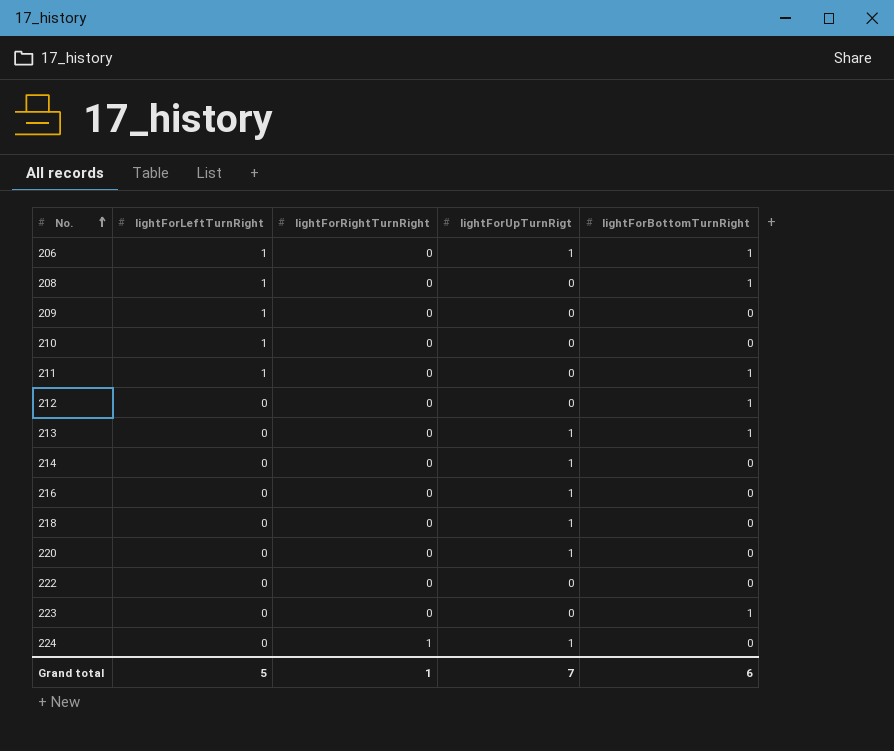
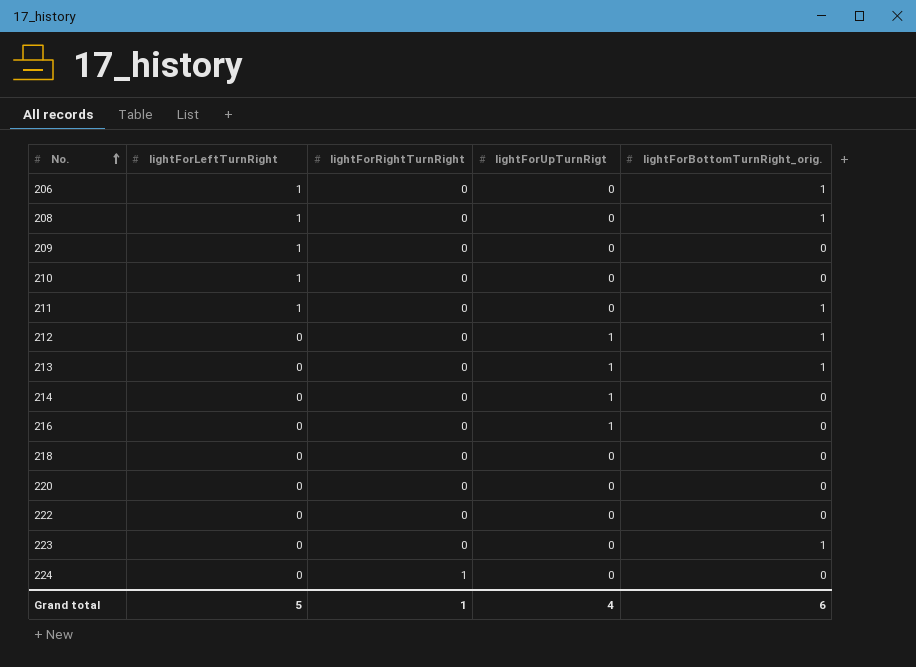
column name: lightForBottomTurnRight -> lightForBottomTurnRight_orig.
206 | lightForUpTurnRigt: 1 -> 0
212 | lightForUpTurnRigt: 0 -> 1
218 | lightForUpTurnRigt: 1 -> 0
220 | lightForUpTurnRigt: 1 -> 0
224 | lightForUpTurnRigt: 1 -> 0
Grand total | lightForUpTurnRigt: 7 -> 4

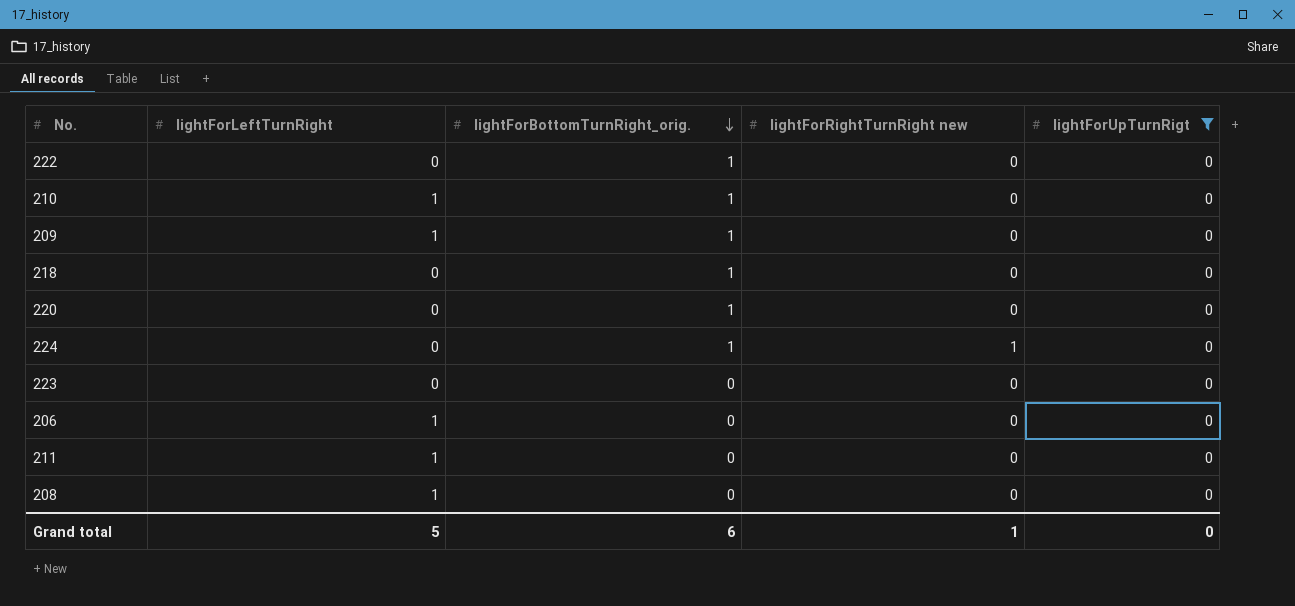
filter: none -> lightForUpTurnRigt = 0
row order: No. ascending -> lightForBottomTurnRight_orig. descending
column lightForBottomTurnRight_orig. | position: 5 -> 3
column name: lightForRightTurnRight -> lightForRightTurnRight new
222 | lightForBottomTurnRight_orig.: 0 -> 1
210 | lightForBottomTurnRight_orig.: 0 -> 1
209 | lightForBottomTurnRight_orig.: 0 -> 1
218 | lightForBottomTurnRight_orig.: 0 -> 1
220 | lightForBottomTurnRight_orig.: 0 -> 1
224 | lightForBottomTurnRight_orig.: 0 -> 1
223 | lightForBottomTurnRight_orig.: 1 -> 0
206 | lightForBottomTurnRight_orig.: 1 -> 0
211 | lightForBottomTurnRight_orig.: 1 -> 0
208 | lightForBottomTurnRight_orig.: 1 -> 0
Grand total | lightForUpTurnRigt: 4 -> 0

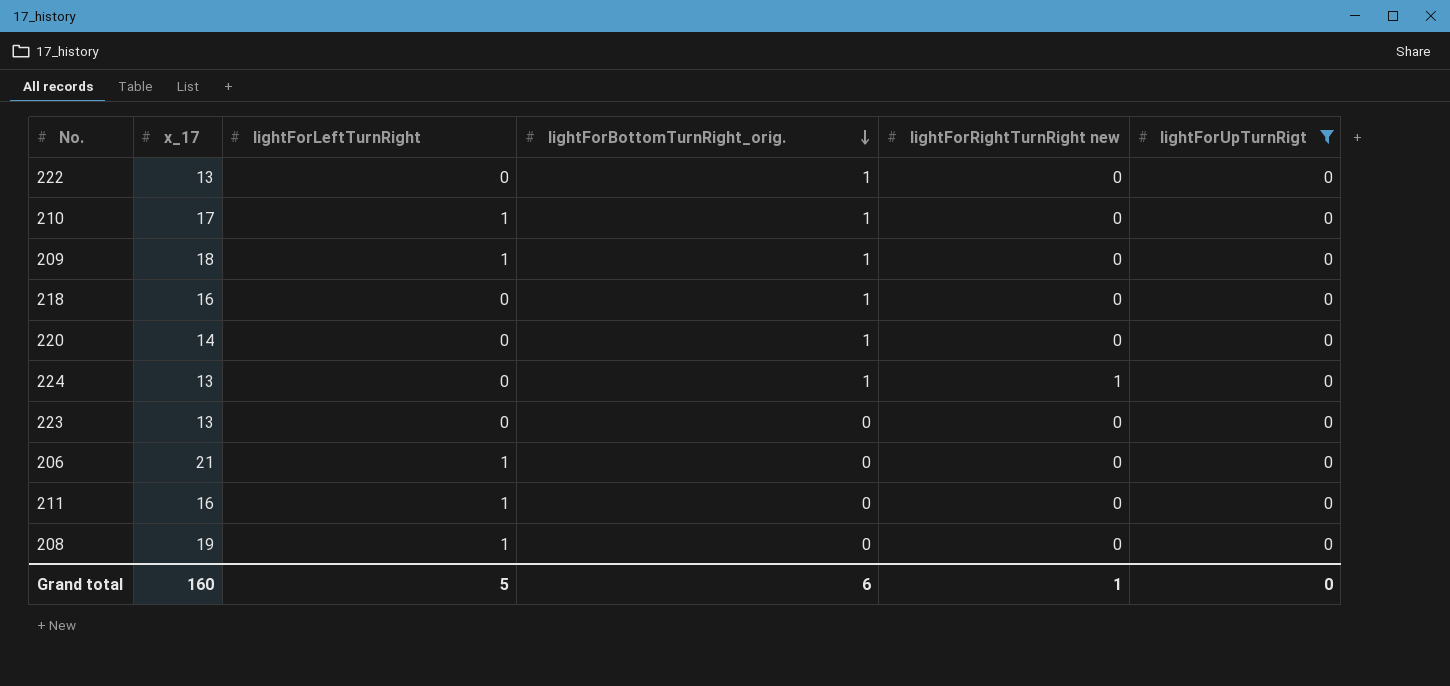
column x_17 | position: none -> 2

